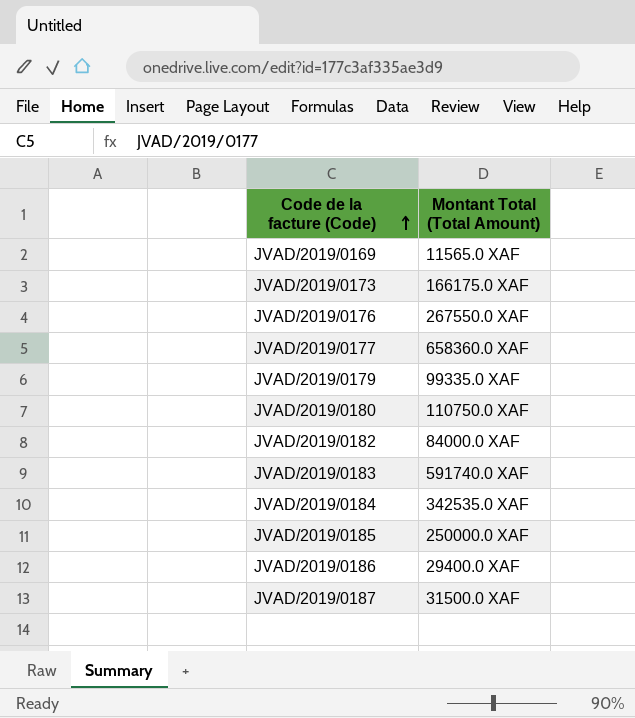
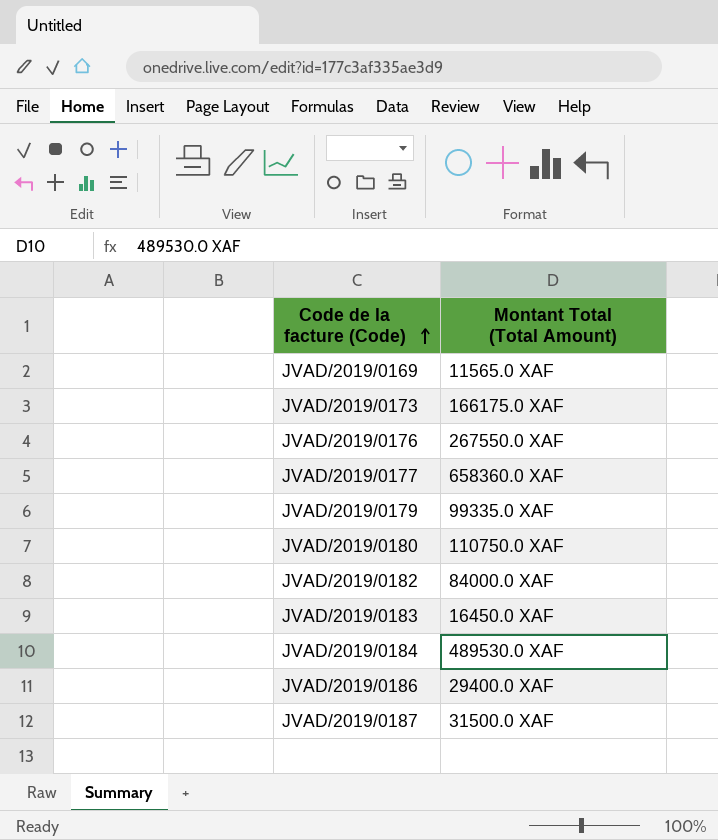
row JVAD/2019/0185: 250000.0 XAF -> none
JVAD/2019/0183 | Montant Total (Total Amount): 591740.0 XAF -> 16450.0 XAF
JVAD/2019/0184 | Montant Total (Total Amount): 342535.0 XAF -> 489530.0 XAF

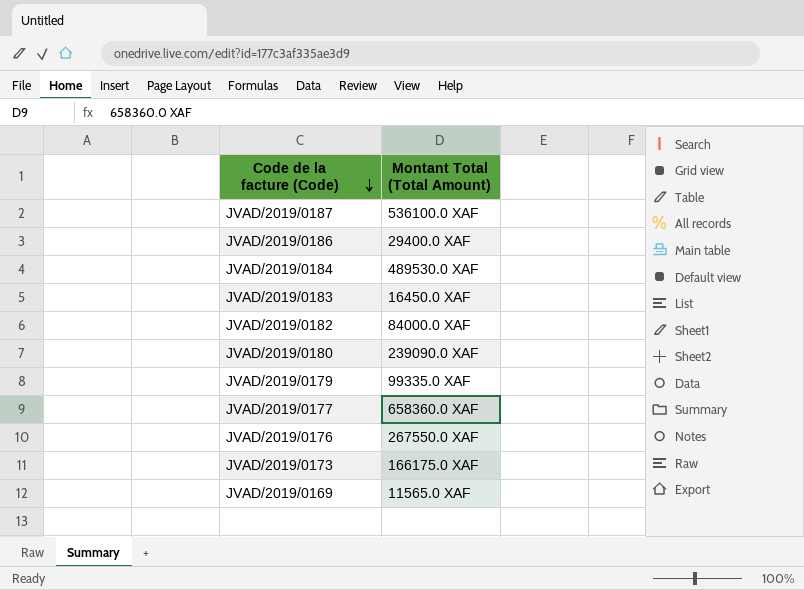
row order: Code de la facture (Code) ascending -> Code de la facture (Code) descending
JVAD/2019/0187 | Montant Total (Total Amount): 31500.0 XAF -> 536100.0 XAF
JVAD/2019/0180 | Montant Total (Total Amount): 110750.0 XAF -> 239090.0 XAF

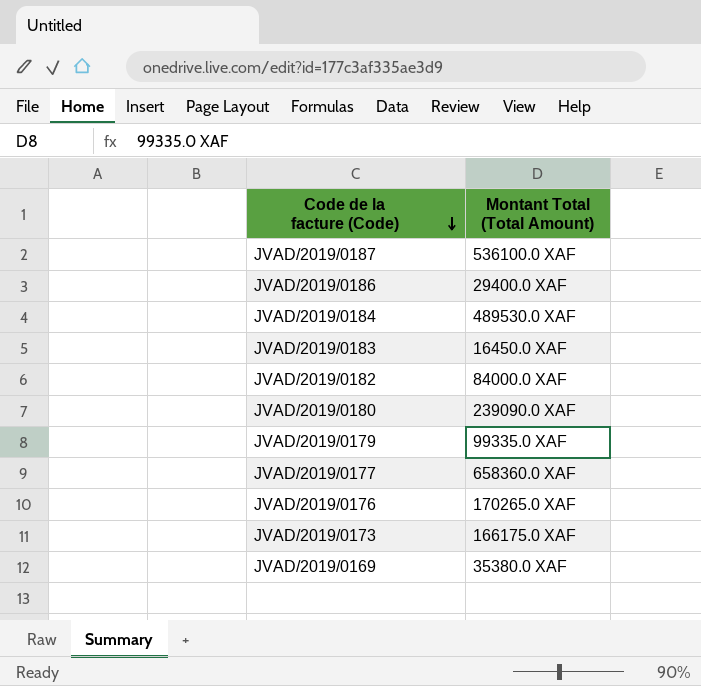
JVAD/2019/0176 | Montant Total (Total Amount): 267550.0 XAF -> 170265.0 XAF
JVAD/2019/0169 | Montant Total (Total Amount): 11565.0 XAF -> 35380.0 XAF

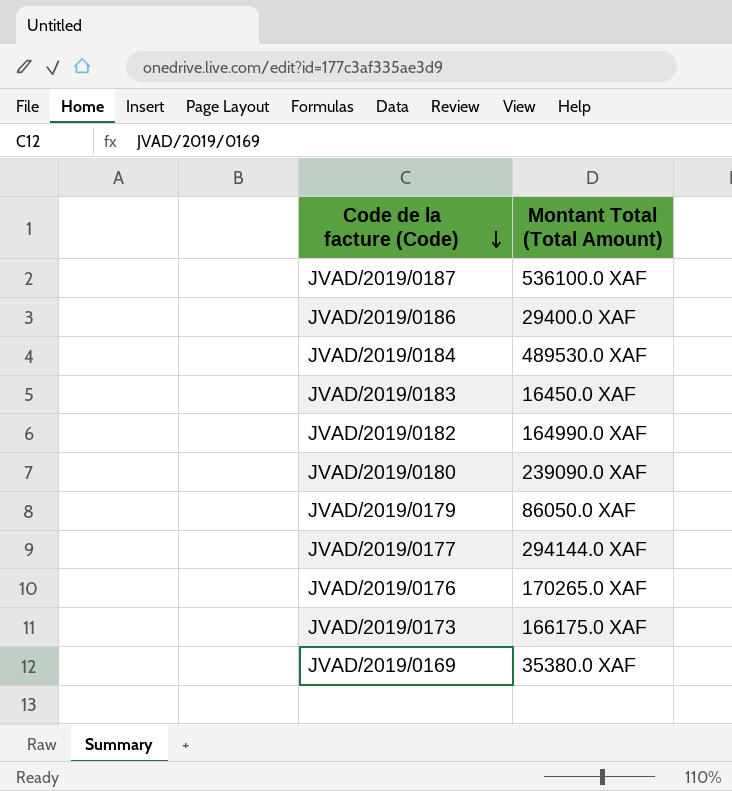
JVAD/2019/0182 | Montant Total (Total Amount): 84000.0 XAF -> 164990.0 XAF
JVAD/2019/0179 | Montant Total (Total Amount): 99335.0 XAF -> 86050.0 XAF
JVAD/2019/0177 | Montant Total (Total Amount): 658360.0 XAF -> 294144.0 XAF

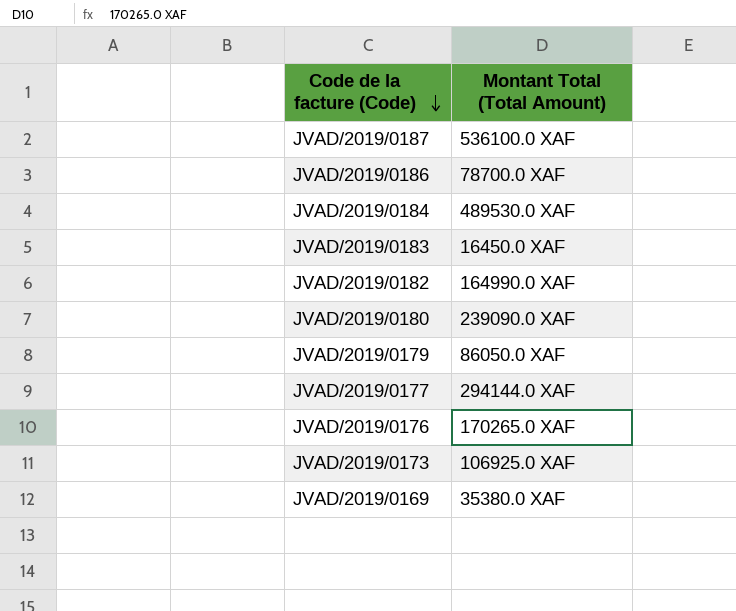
JVAD/2019/0186 | Montant Total (Total Amount): 29400.0 XAF -> 78700.0 XAF
JVAD/2019/0173 | Montant Total (Total Amount): 166175.0 XAF -> 106925.0 XAF

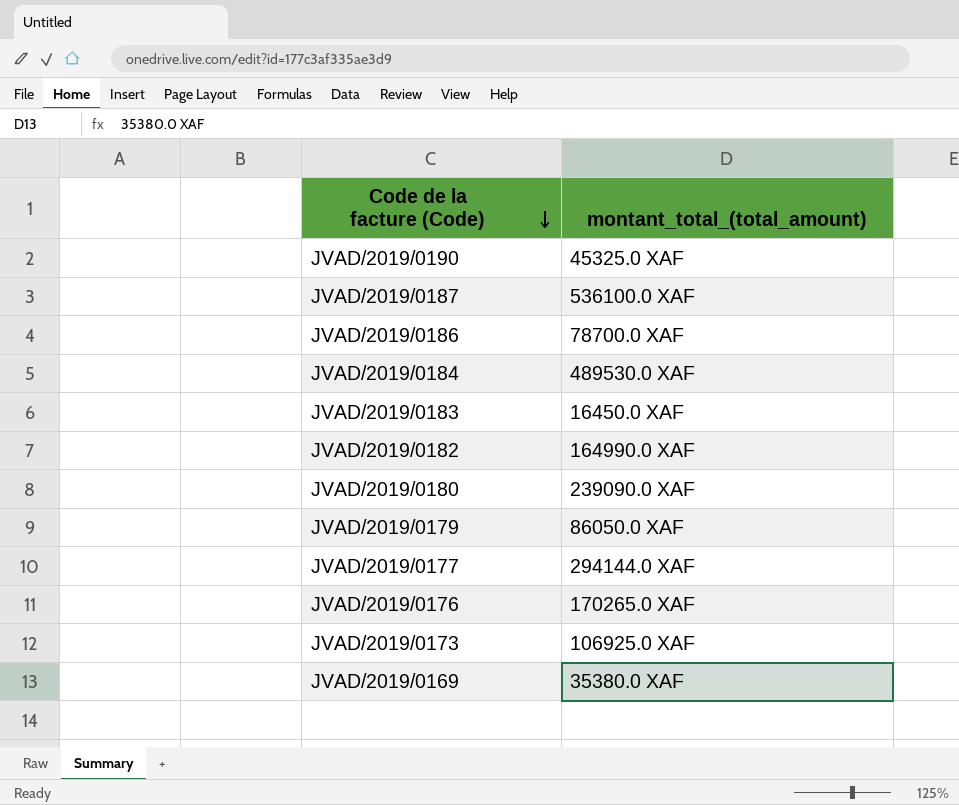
column name: Montant Total (Total Amount) -> montant_total_(total_amount)
row JVAD/2019/0190: none -> 45325.0 XAF

